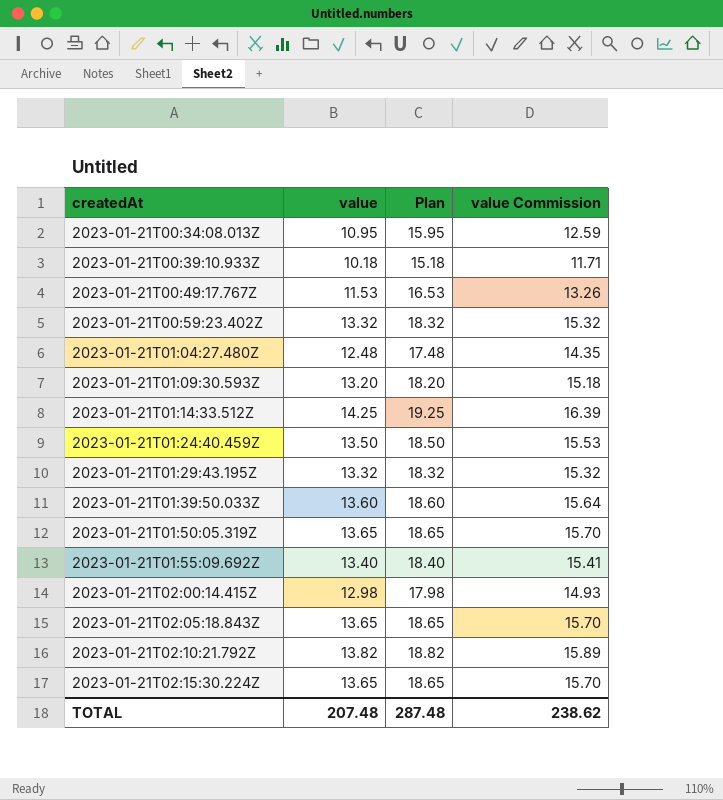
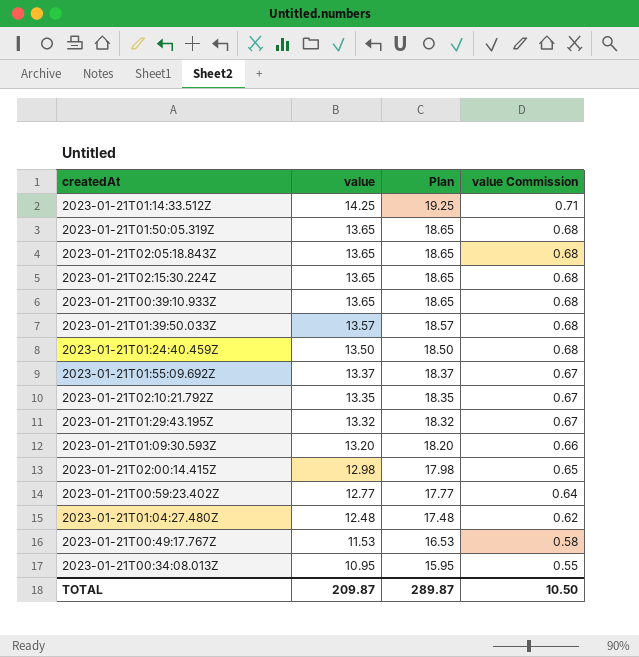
row order: createdAt ascending -> value descending
column value Commission | formula: [value] * 1.15 -> [value] * 0.05
2023-01-21T00:39:10.933Z | value: 10.18 -> 13.65
2023-01-21T00:39:10.933Z | Plan: 15.18 -> 18.65
2023-01-21T01:39:50.033Z | value: 13.60 -> 13.57
2023-01-21T01:39:50.033Z | Plan: 18.60 -> 18.57
2023-01-21T01:55:09.692Z | value: 13.40 -> 13.37
2023-01-21T01:55:09.692Z | Plan: 18.40 -> 18.37
2023-01-21T02:10:21.792Z | value: 13.82 -> 13.35
2023-01-21T02:10:21.792Z | Plan: 18.82 -> 18.35
2023-01-21T00:59:23.402Z | value: 13.32 -> 12.77
2023-01-21T00:59:23.402Z | Plan: 18.32 -> 17.77
TOTAL | value: 207.48 -> 209.87
TOTAL | Plan: 287.48 -> 289.87
TOTAL | value Commission: 238.62 -> 10.50

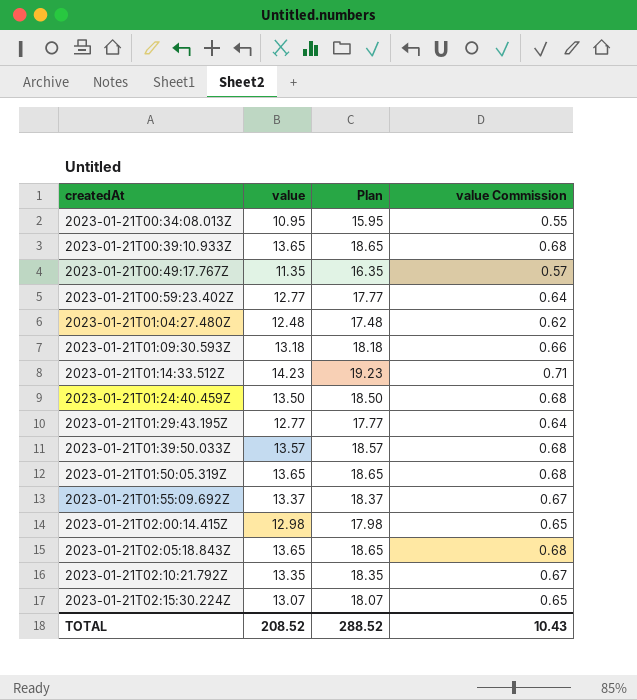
row order: value descending -> createdAt ascending
2023-01-21T00:49:17.767Z | value: 11.53 -> 11.35
2023-01-21T00:49:17.767Z | Plan: 16.53 -> 16.35
2023-01-21T00:49:17.767Z | value Commission: 0.58 -> 0.57
2023-01-21T01:09:30.593Z | value: 13.20 -> 13.18
2023-01-21T01:09:30.593Z | Plan: 18.20 -> 18.18
2023-01-21T01:14:33.512Z | value: 14.25 -> 14.23
2023-01-21T01:14:33.512Z | Plan: 19.25 -> 19.23
2023-01-21T01:29:43.195Z | value: 13.32 -> 12.77
2023-01-21T01:29:43.195Z | Plan: 18.32 -> 17.77
2023-01-21T01:29:43.195Z | value Commission: 0.67 -> 0.64
2023-01-21T02:15:30.224Z | value: 13.65 -> 13.07
2023-01-21T02:15:30.224Z | Plan: 18.65 -> 18.07
2023-01-21T02:15:30.224Z | value Commission: 0.68 -> 0.65
TOTAL | value: 209.87 -> 208.52
TOTAL | Plan: 289.87 -> 288.52
TOTAL | value Commission: 10.50 -> 10.43

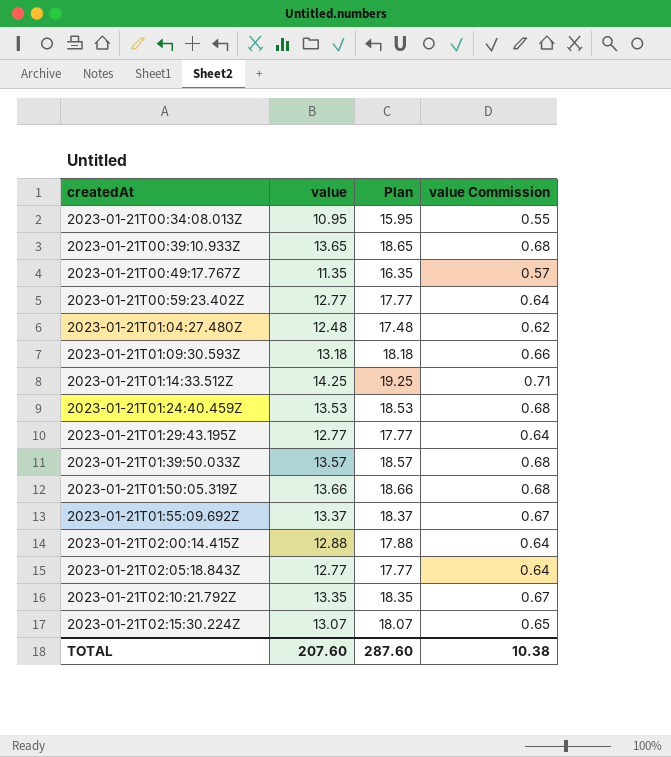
2023-01-21T01:14:33.512Z | value: 14.23 -> 14.25
2023-01-21T01:14:33.512Z | Plan: 19.23 -> 19.25
2023-01-21T01:24:40.459Z | value: 13.50 -> 13.53
2023-01-21T01:24:40.459Z | Plan: 18.50 -> 18.53
2023-01-21T01:50:05.319Z | value: 13.65 -> 13.66
2023-01-21T01:50:05.319Z | Plan: 18.65 -> 18.66
2023-01-21T02:00:14.415Z | value: 12.98 -> 12.88
2023-01-21T02:00:14.415Z | Plan: 17.98 -> 17.88
2023-01-21T02:00:14.415Z | value Commission: 0.65 -> 0.64
2023-01-21T02:05:18.843Z | value: 13.65 -> 12.77
2023-01-21T02:05:18.843Z | Plan: 18.65 -> 17.77
2023-01-21T02:05:18.843Z | value Commission: 0.68 -> 0.64
TOTAL | value: 208.52 -> 207.60
TOTAL | Plan: 288.52 -> 287.60
TOTAL | value Commission: 10.43 -> 10.38

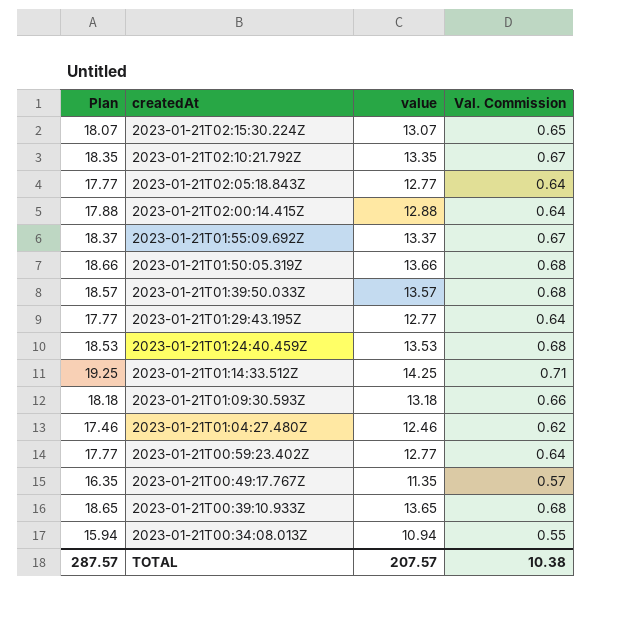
row order: createdAt ascending -> createdAt descending
column Plan | position: 3 -> 1
column name: value Commission -> Val. Commission
2023-01-21T01:04:27.480Z | Plan: 17.48 -> 17.46
2023-01-21T01:04:27.480Z | value: 12.48 -> 12.46
2023-01-21T00:34:08.013Z | Plan: 15.95 -> 15.94
2023-01-21T00:34:08.013Z | value: 10.95 -> 10.94
TOTAL | Plan: 287.60 -> 287.57
TOTAL | value: 207.60 -> 207.57

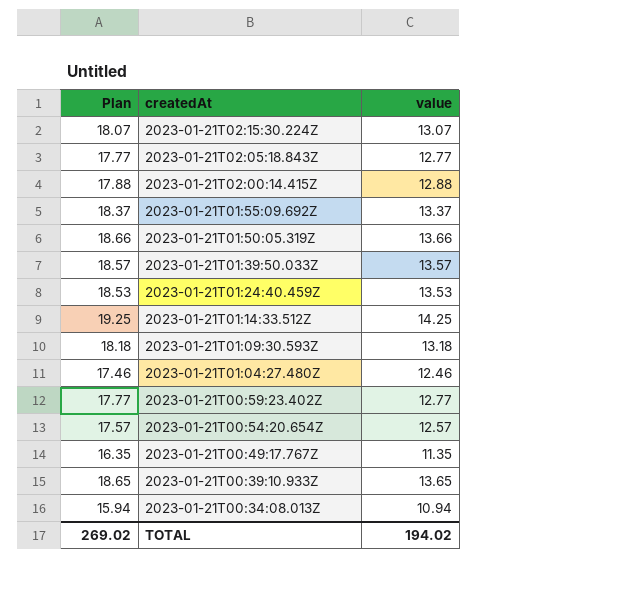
column Val. Commission | formula: [value] * 0.05 -> none
row 2023-01-21T02:10:21.792Z: 18.35 | 13.35 | 0.67 -> none
row 2023-01-21T01:29:43.195Z: 17.77 | 12.77 | 0.64 -> none
row 2023-01-21T00:54:20.654Z: none -> 17.57 | 12.57
TOTAL | Plan: 287.57 -> 269.02
TOTAL | value: 207.57 -> 194.02

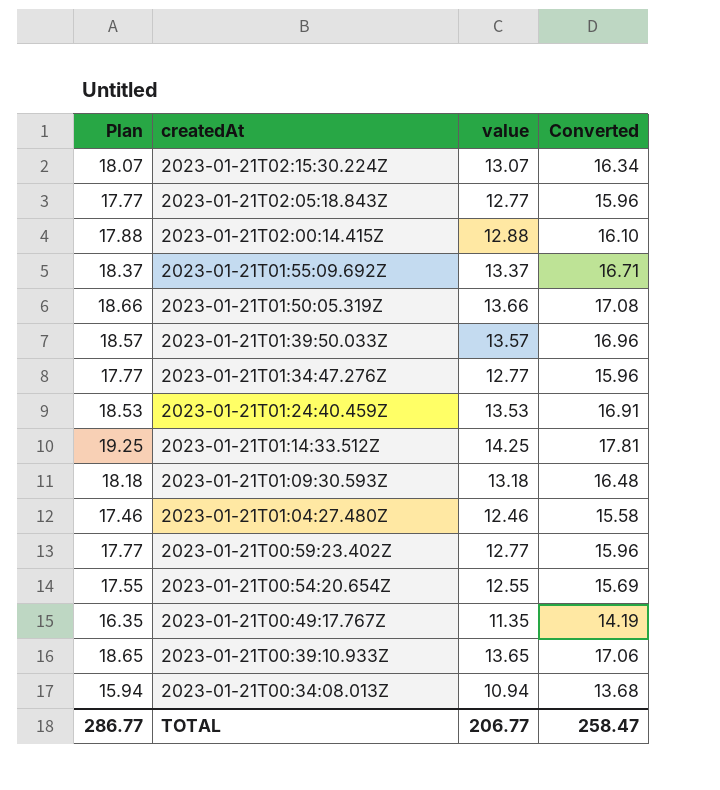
column Converted | formula: none -> [value] * 1.25
row 2023-01-21T01:34:47.276Z: none -> 17.77 | 12.77 | 15.96
2023-01-21T00:54:20.654Z | Plan: 17.57 -> 17.55
2023-01-21T00:54:20.654Z | value: 12.57 -> 12.55
TOTAL | Plan: 269.02 -> 286.77
TOTAL | value: 194.02 -> 206.77

